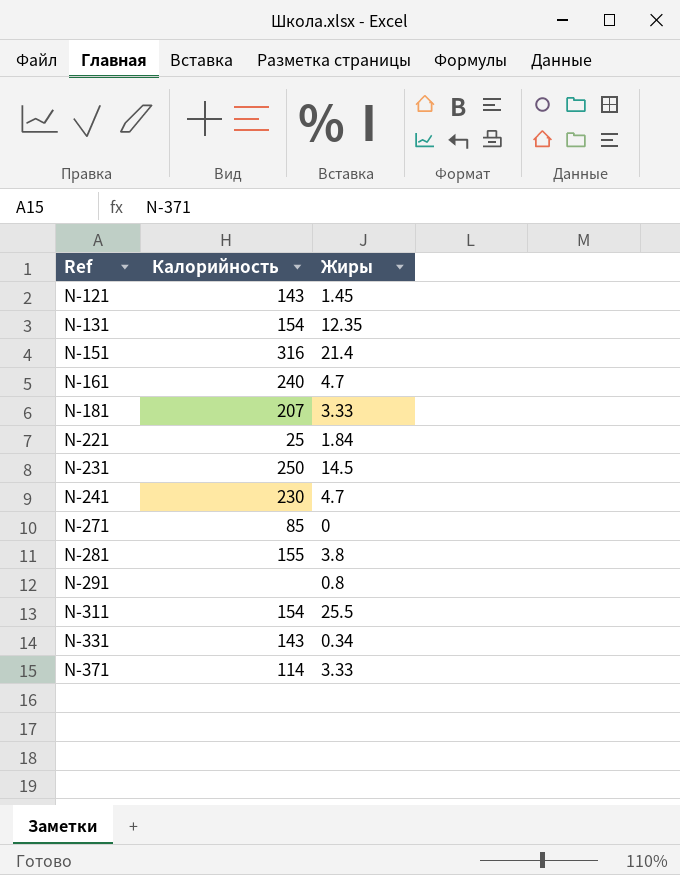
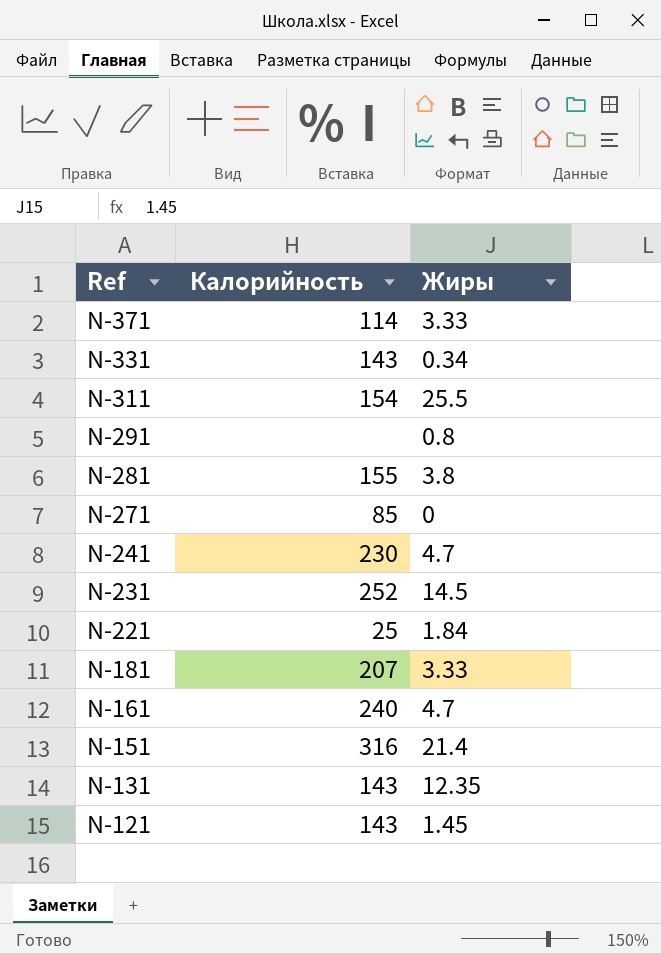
row order: Ref ascending -> Ref descending
N-231 | Калорийность: 250 -> 252
N-131 | Калорийность: 154 -> 143

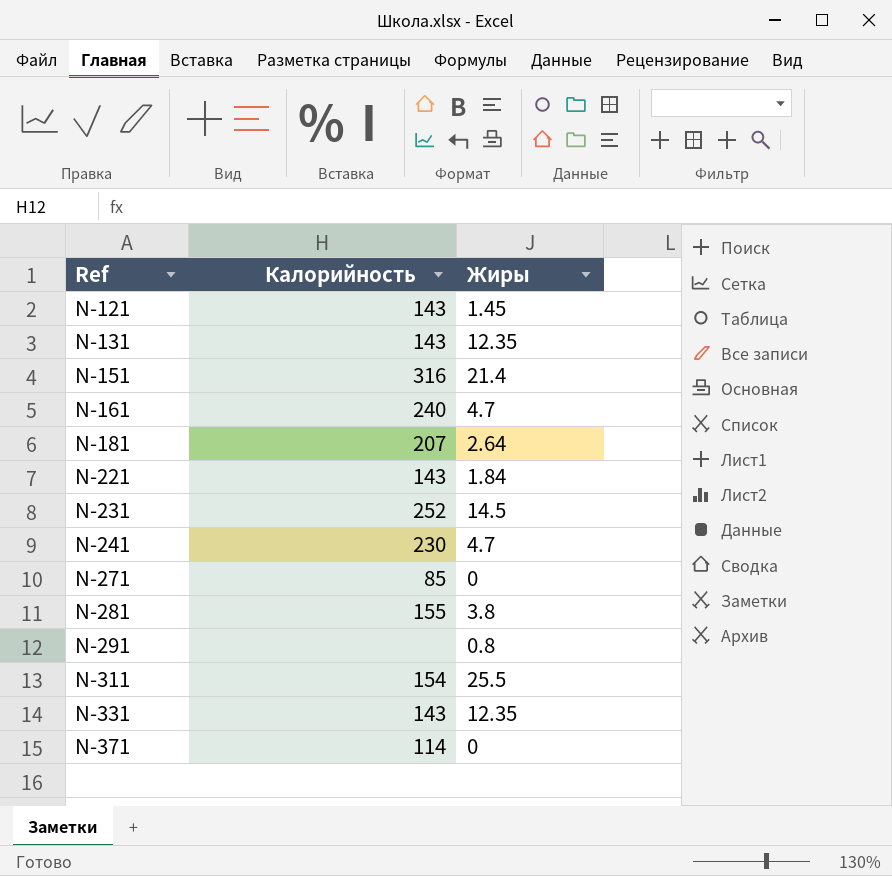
row order: Ref descending -> Ref ascending
N-181 | Жиры: 3.33 -> 2.64
N-221 | Калорийность: 25 -> 143
N-331 | Жиры: 0.34 -> 12.35
N-371 | Жиры: 3.33 -> 0

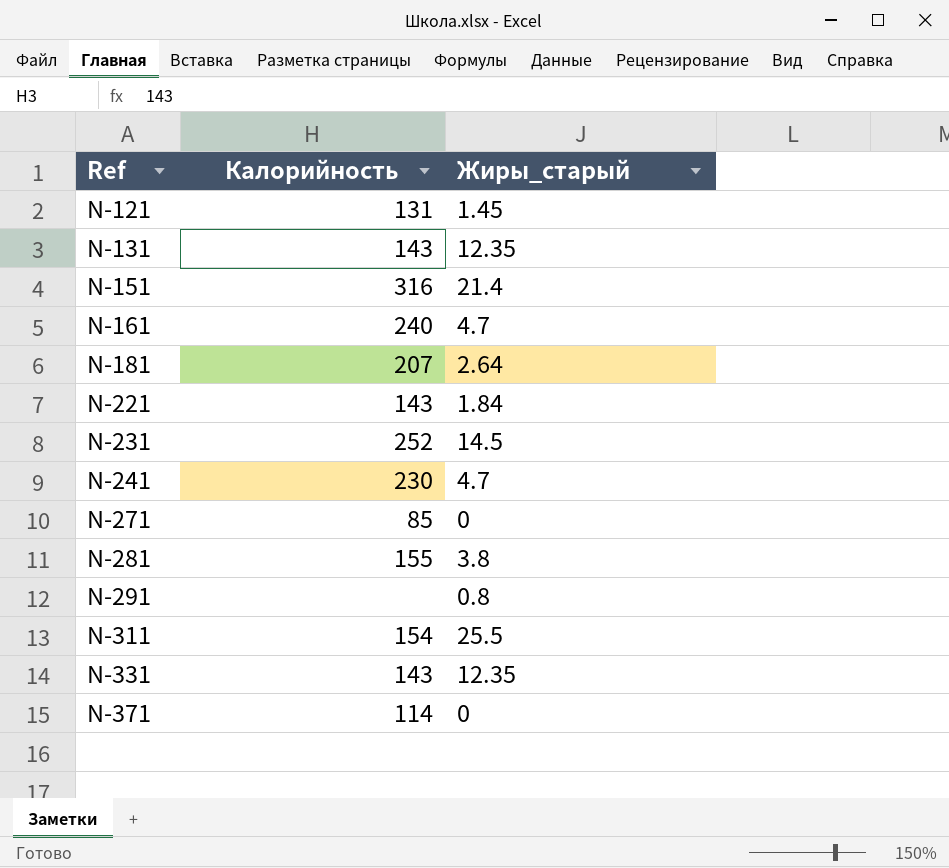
column name: Жиры -> Жиры_старый
N-121 | Калорийность: 143 -> 131

